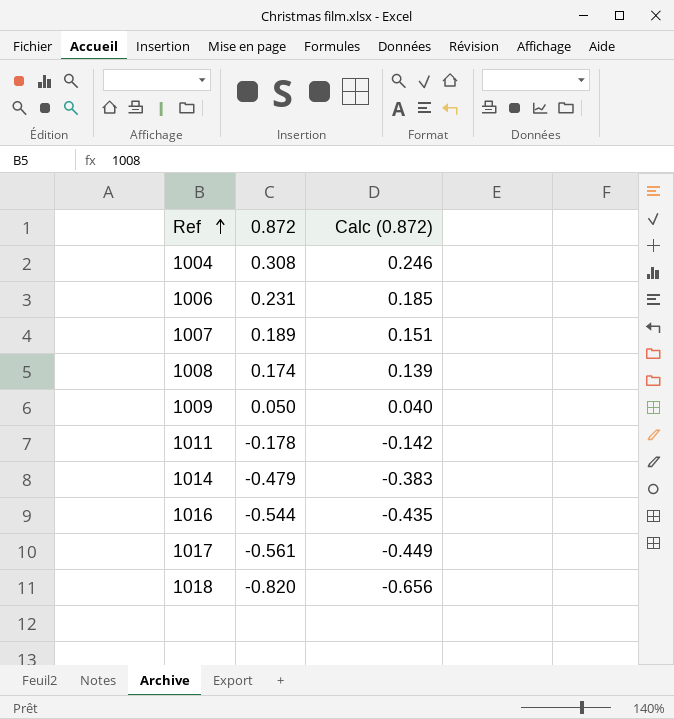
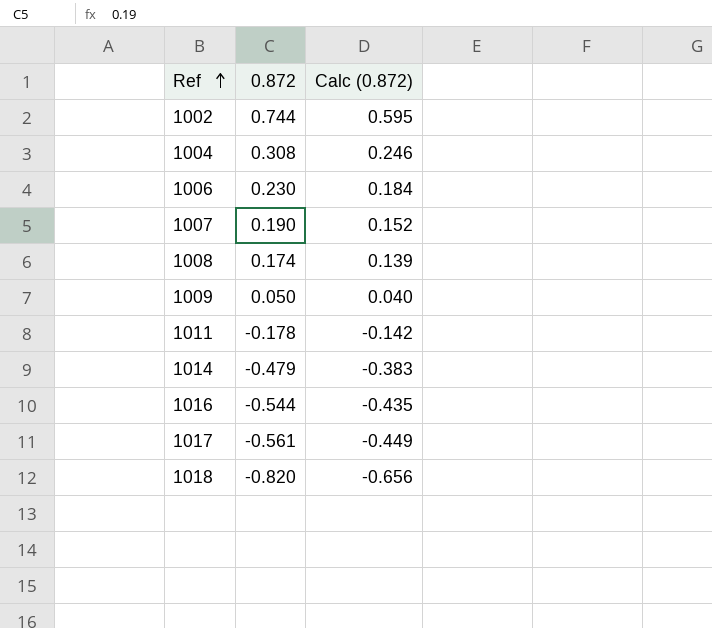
row 1002: none -> 0.744 | 0.595
1006 | 0.872: 0.231 -> 0.230
1006 | Calc (0.872): 0.185 -> 0.184
1007 | 0.872: 0.189 -> 0.190
1007 | Calc (0.872): 0.151 -> 0.152

